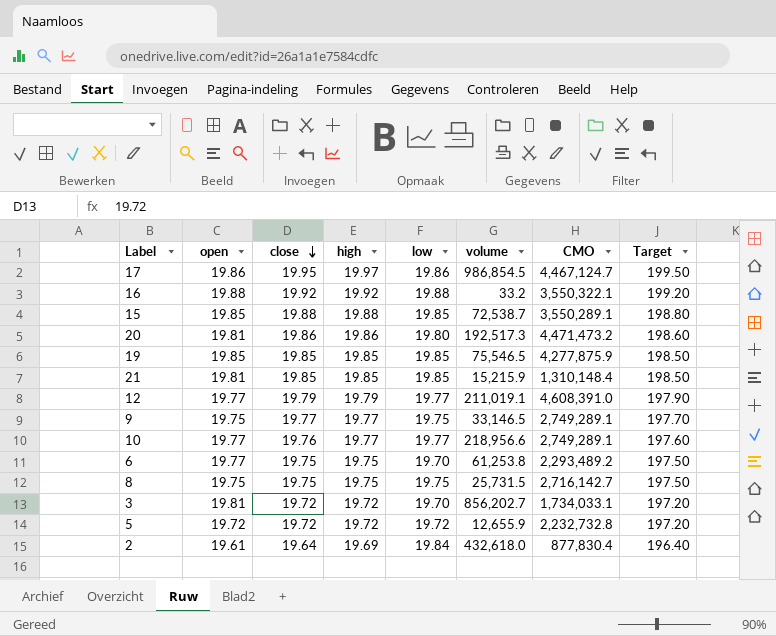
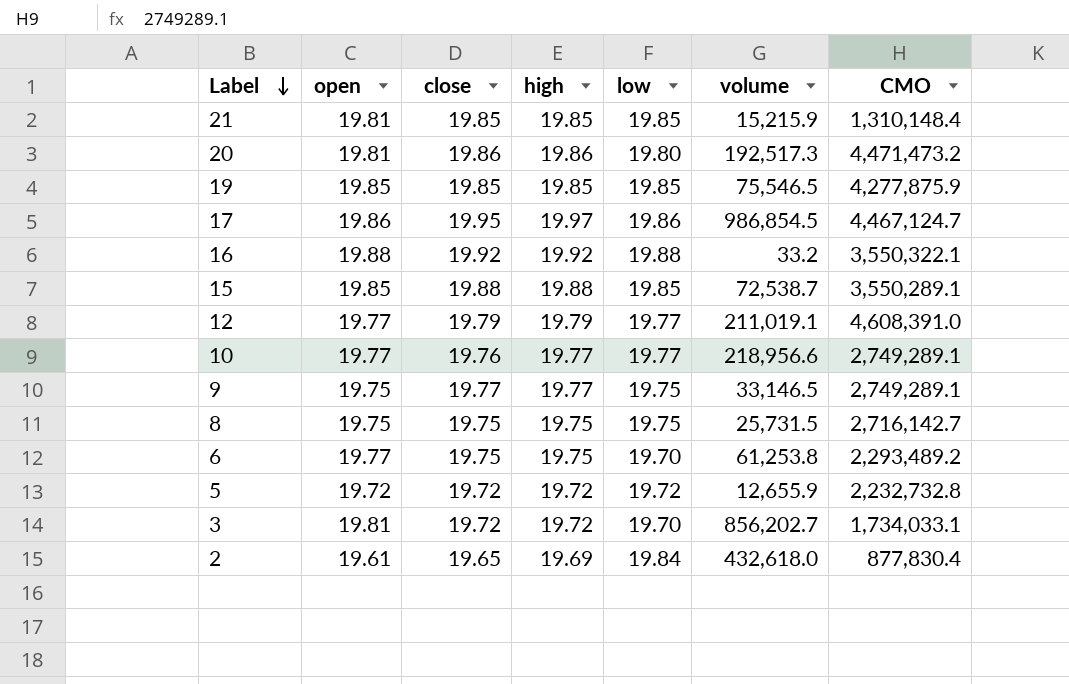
row order: close descending -> Label descending
column Target | formula: [close] * 10 -> none
2 | close: 19.64 -> 19.65

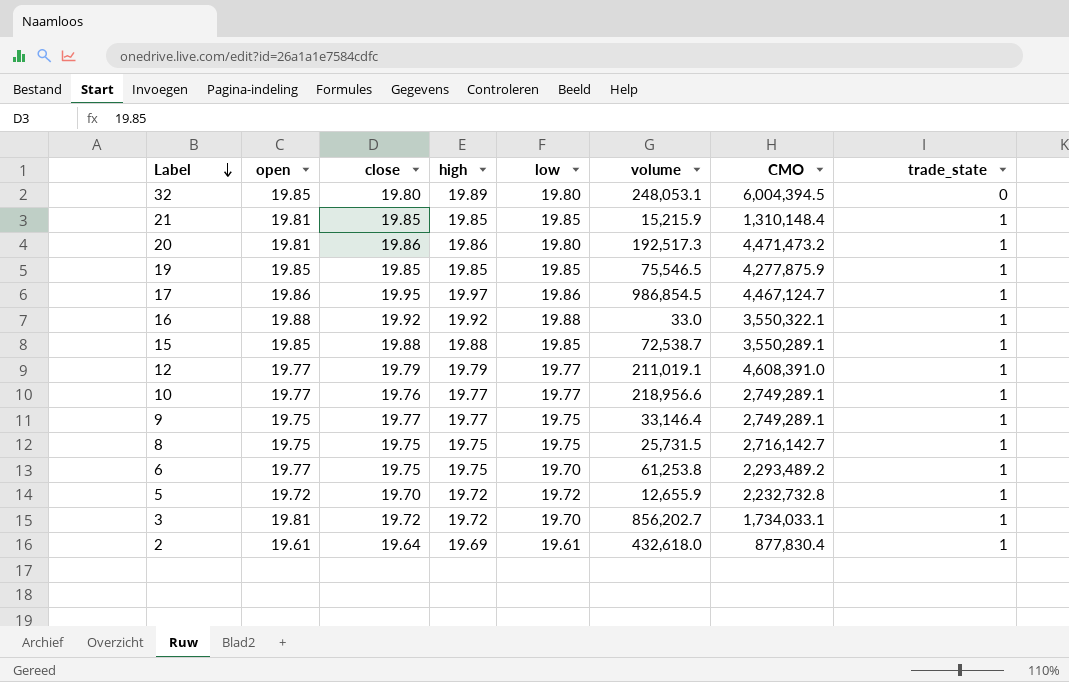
column trade_state | position: none -> 8
row 32: none -> 19.85 | 19.80 | 19.89 | 19.80 | 248,053.1 | 6,004,394.5 | 0
16 | volume: 33.2 -> 33.0
9 | volume: 33,146.5 -> 33,146.4
5 | close: 19.72 -> 19.70
2 | close: 19.65 -> 19.64
2 | low: 19.84 -> 19.61

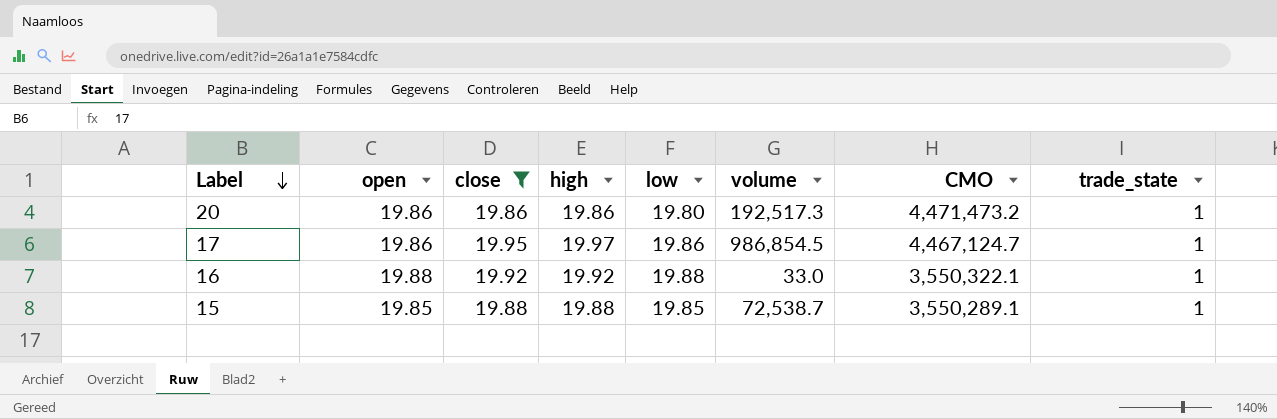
filter: none -> close >= 19.86
20 | open: 19.81 -> 19.86

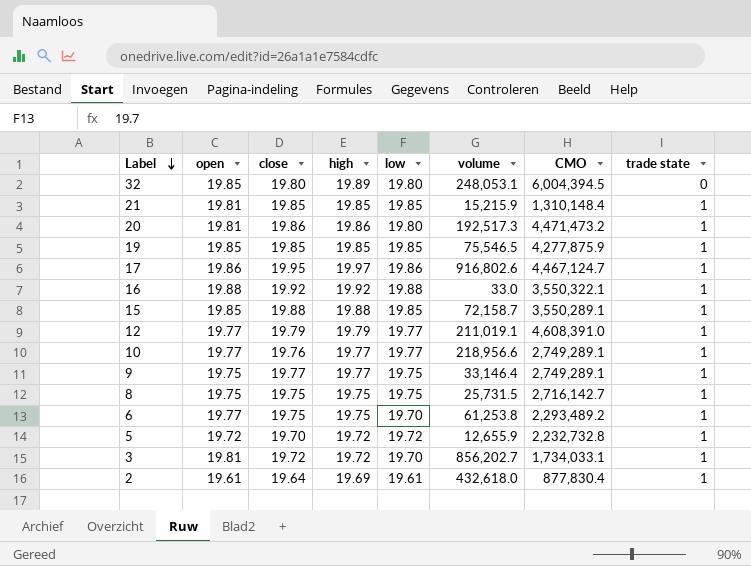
filter: close >= 19.86 -> none
column name: trade_state -> trade state
20 | open: 19.86 -> 19.81
17 | volume: 986,854.5 -> 916,802.6
15 | volume: 72,538.7 -> 72,158.7

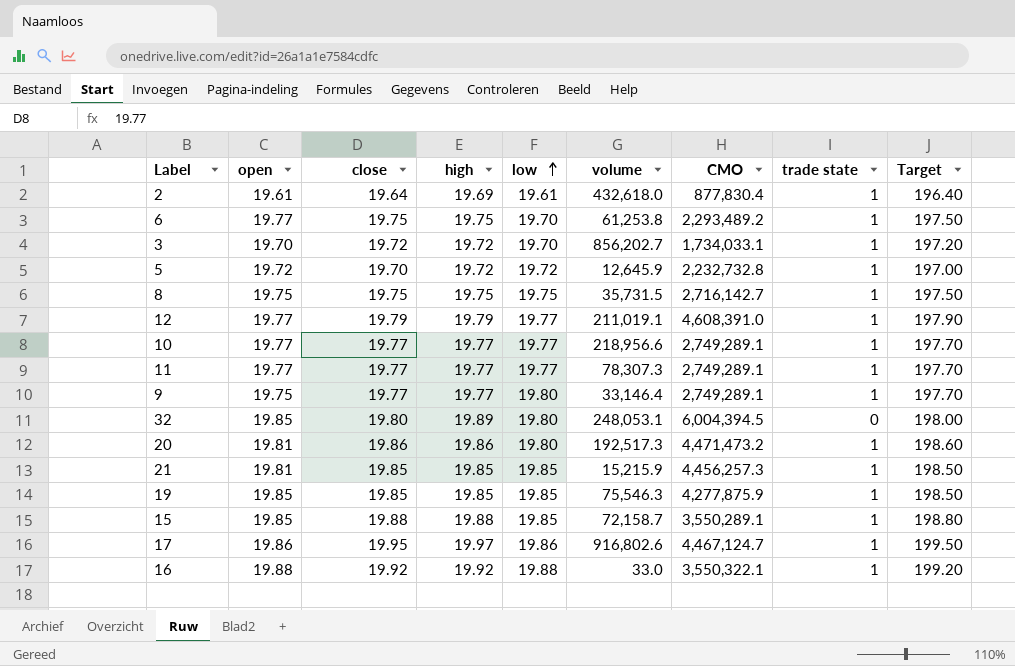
row order: Label descending -> low ascending
column Target | formula: none -> [close] * 10
3 | open: 19.81 -> 19.70
5 | volume: 12,655.9 -> 12,645.9
8 | volume: 25,731.5 -> 35,731.5
10 | close: 19.76 -> 19.77
row 11: none -> 19.77 | 19.77 | 19.77 | 19.77 | 78,307.3 | 2,749,289.1 | 1 | 197.70
9 | low: 19.75 -> 19.80
21 | CMO: 1,310,148.4 -> 4,456,257.3
19 | volume: 75,546.5 -> 75,546.3

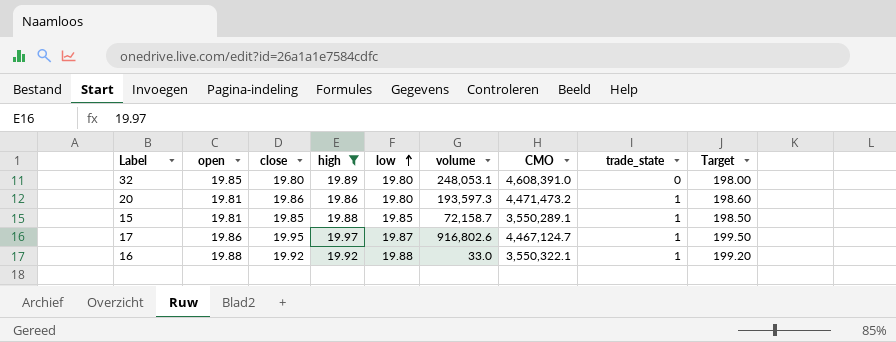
filter: none -> high >= 19.86
column name: trade state -> trade_state
32 | CMO: 6,004,394.5 -> 4,608,391.0
20 | volume: 192,517.3 -> 193,597.3
15 | open: 19.85 -> 19.81
15 | close: 19.88 -> 19.85
15 | Target: 198.80 -> 198.50
17 | low: 19.86 -> 19.87

